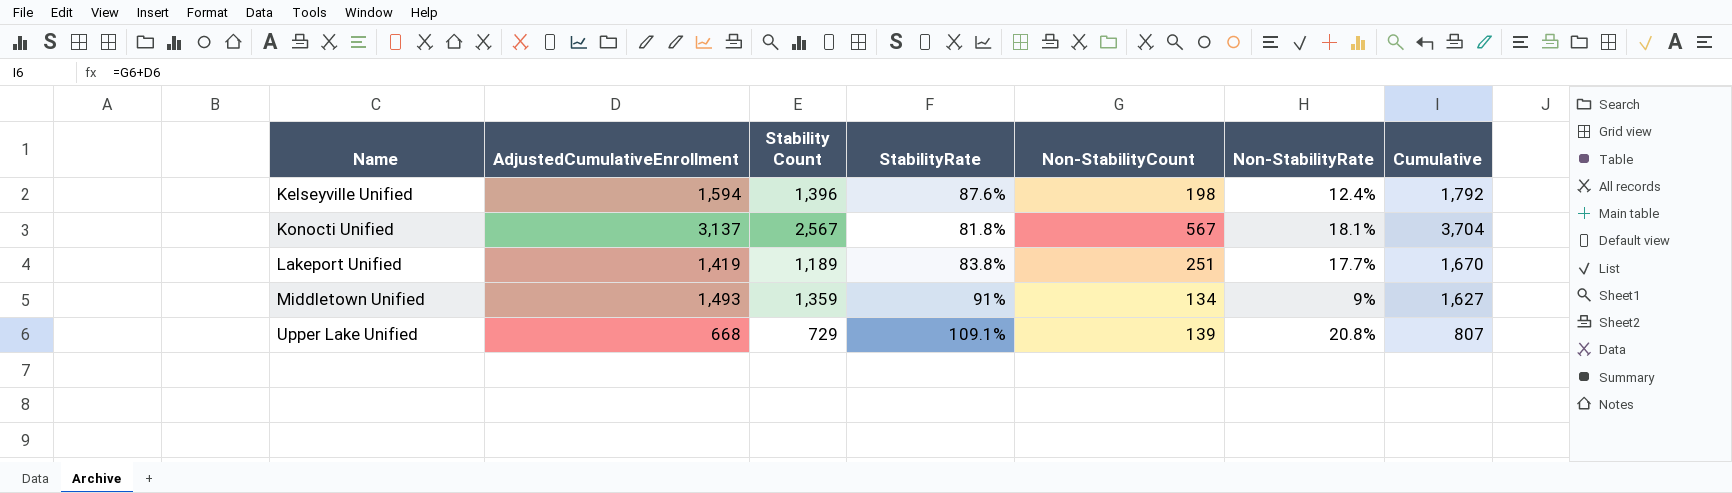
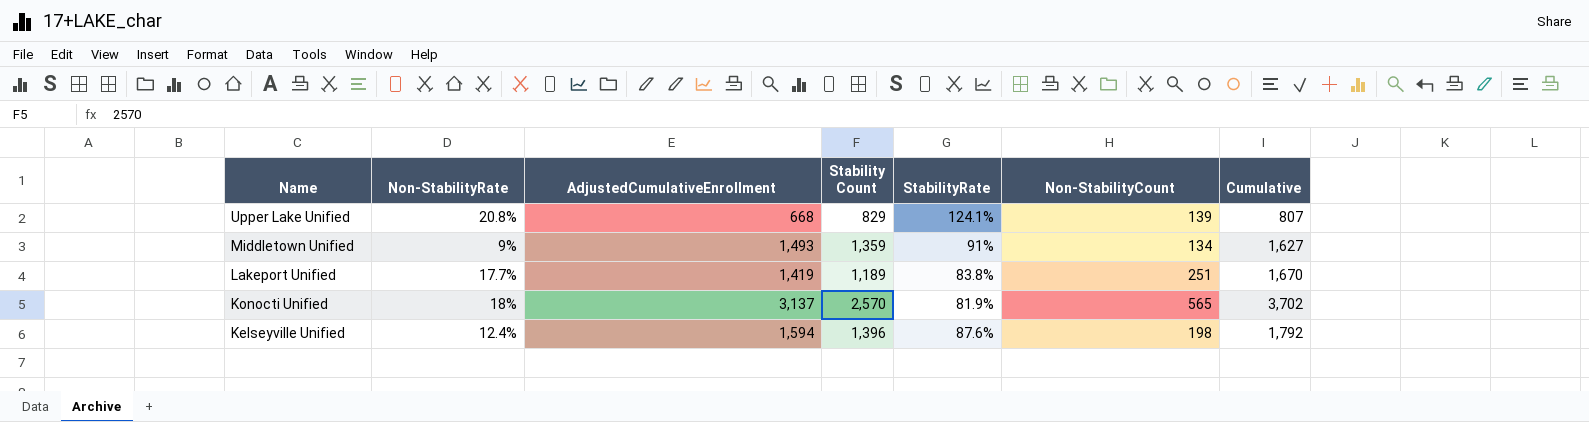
row order: Name ascending -> Name descending
column Non-StabilityRate | position: 6 -> 2
Upper Lake Unified | Stability Count: 729 -> 829
Upper Lake Unified | StabilityRate: 109.1% -> 124.1%
Konocti Unified | Non-StabilityRate: 18.1% -> 18%
Konocti Unified | Stability Count: 2,567 -> 2,570
Konocti Unified | StabilityRate: 81.8% -> 81.9%
Konocti Unified | Non-StabilityCount: 567 -> 565
Konocti Unified | Cumulative: 3,704 -> 3,702

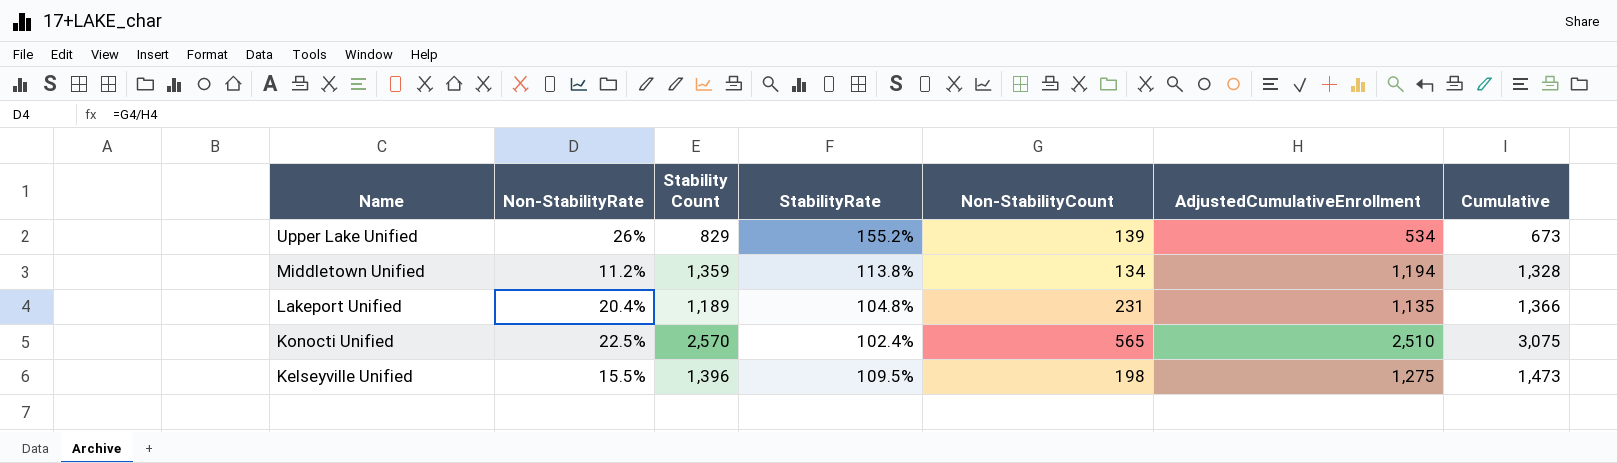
column AdjustedCumulativeEnrollment | position: 3 -> 6
Upper Lake Unified | Non-StabilityRate: 20.8% -> 26%
Upper Lake Unified | StabilityRate: 124.1% -> 155.2%
Upper Lake Unified | AdjustedCumulativeEnrollment: 668 -> 534
Upper Lake Unified | Cumulative: 807 -> 673
Middletown Unified | Non-StabilityRate: 9% -> 11.2%
Middletown Unified | StabilityRate: 91% -> 113.8%
Middletown Unified | AdjustedCumulativeEnrollment: 1,493 -> 1,194
Middletown Unified | Cumulative: 1,627 -> 1,328
Lakeport Unified | Non-StabilityRate: 17.7% -> 20.4%
Lakeport Unified | StabilityRate: 83.8% -> 104.8%
Lakeport Unified | Non-StabilityCount: 251 -> 231
Lakeport Unified | AdjustedCumulativeEnrollment: 1,419 -> 1,135
Lakeport Unified | Cumulative: 1,670 -> 1,366
Konocti Unified | Non-StabilityRate: 18% -> 22.5%
Konocti Unified | StabilityRate: 81.9% -> 102.4%
Konocti Unified | AdjustedCumulativeEnrollment: 3,137 -> 2,510
Konocti Unified | Cumulative: 3,702 -> 3,075
Kelseyville Unified | Non-StabilityRate: 12.4% -> 15.5%
Kelseyville Unified | StabilityRate: 87.6% -> 109.5%
Kelseyville Unified | AdjustedCumulativeEnrollment: 1,594 -> 1,275
Kelseyville Unified | Cumulative: 1,792 -> 1,473

